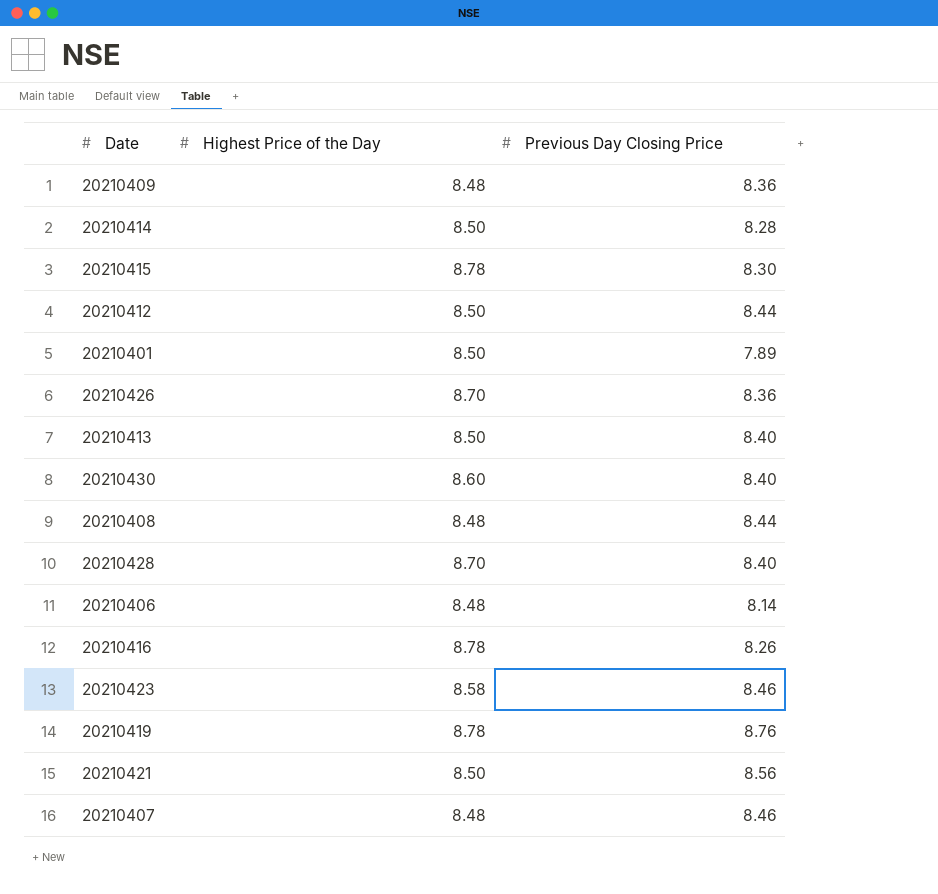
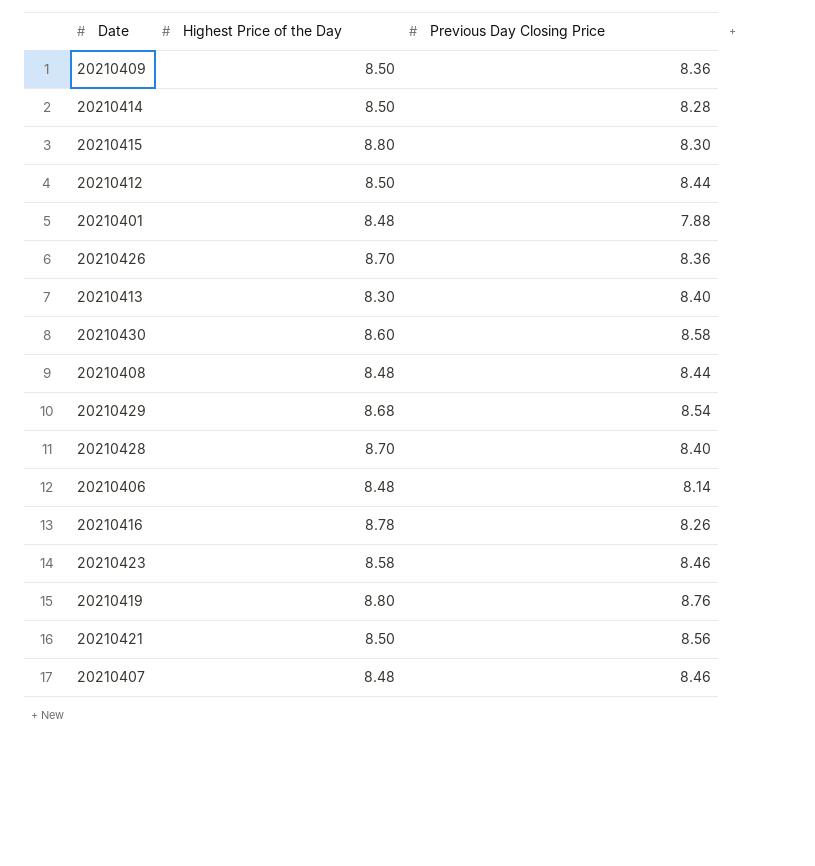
20210409 | Highest Price of the Day: 8.48 -> 8.50
20210415 | Highest Price of the Day: 8.78 -> 8.80
20210401 | Highest Price of the Day: 8.50 -> 8.48
20210401 | Previous Day Closing Price: 7.89 -> 7.88
20210413 | Highest Price of the Day: 8.50 -> 8.30
20210430 | Previous Day Closing Price: 8.40 -> 8.58
row 20210429: none -> 8.68 | 8.54
20210419 | Highest Price of the Day: 8.78 -> 8.80

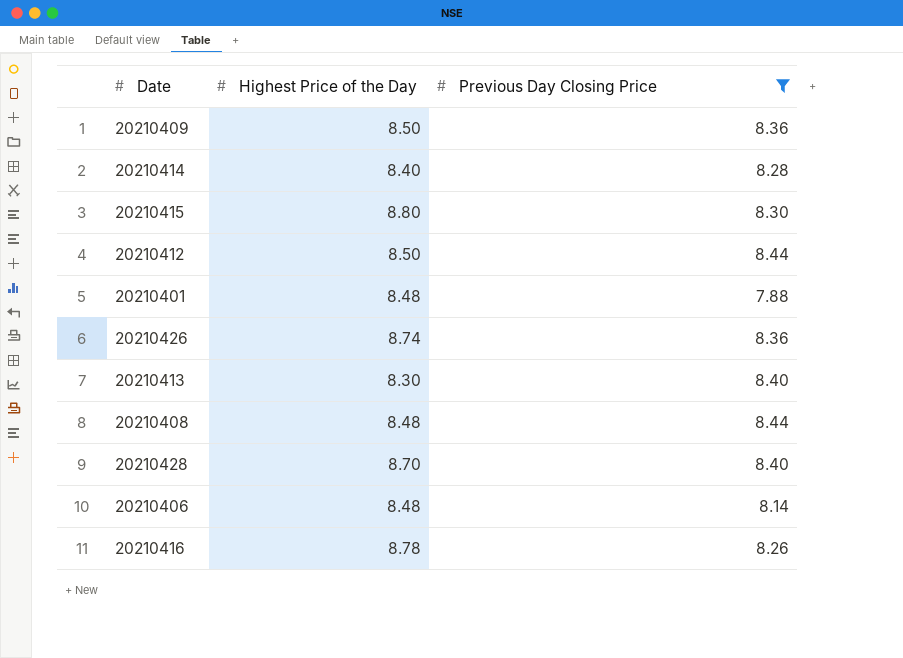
filter: none -> Previous Day Closing Price <= 8.44
20210414 | Highest Price of the Day: 8.50 -> 8.40
20210426 | Highest Price of the Day: 8.70 -> 8.74

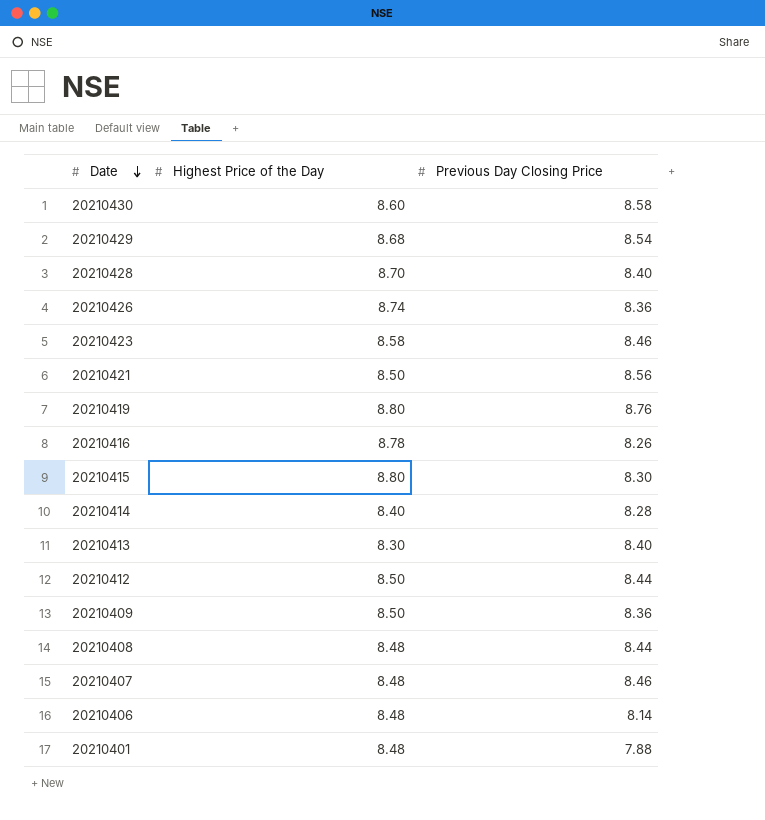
filter: Previous Day Closing Price <= 8.44 -> none
row order: none -> Date descending

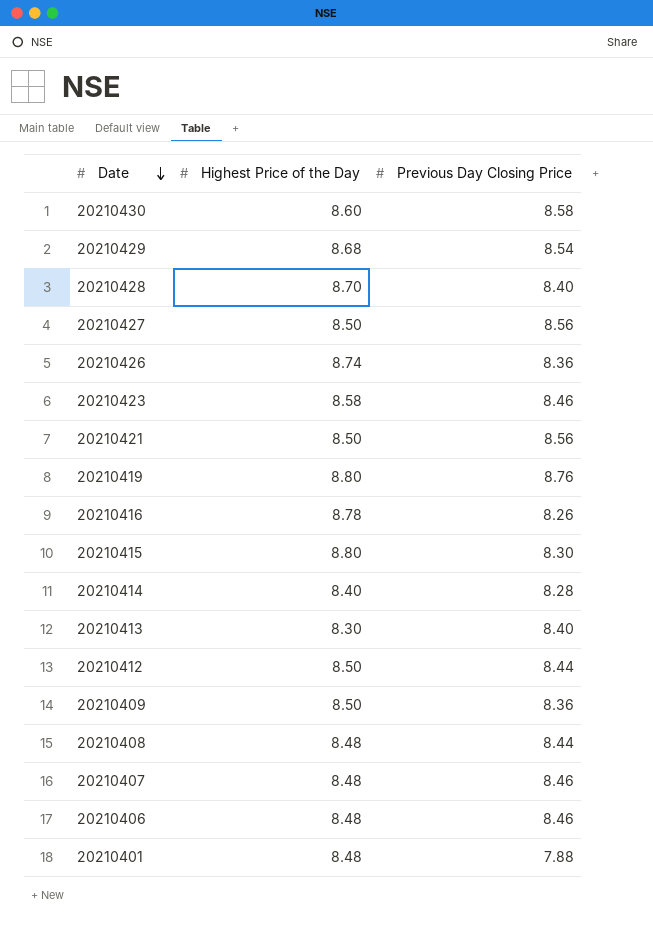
row 20210427: none -> 8.50 | 8.56
20210406 | Previous Day Closing Price: 8.14 -> 8.46

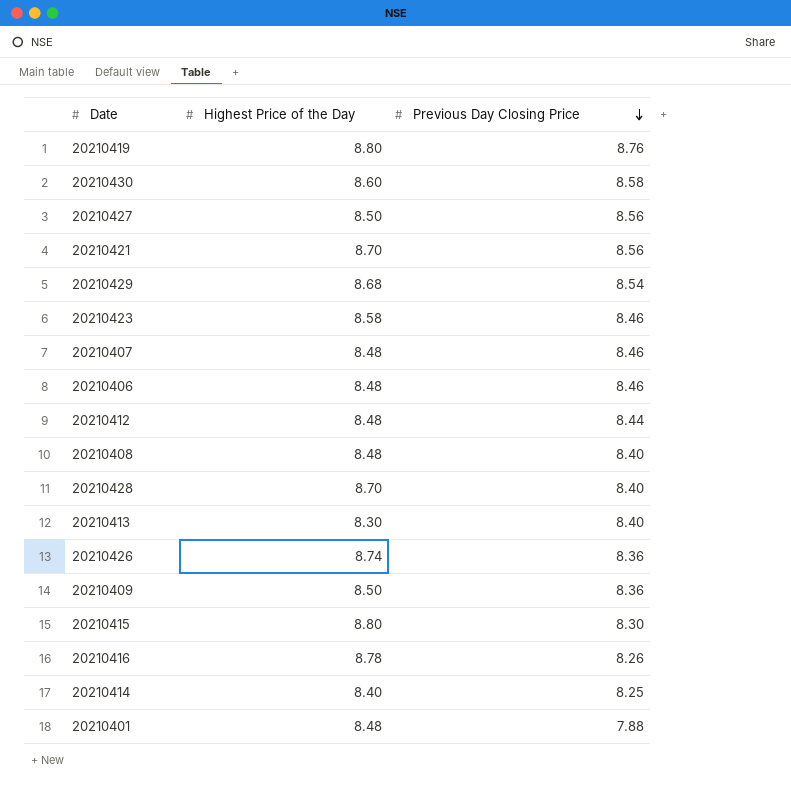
row order: Date descending -> Previous Day Closing Price descending
20210421 | Highest Price of the Day: 8.50 -> 8.70
20210412 | Highest Price of the Day: 8.50 -> 8.48
20210408 | Previous Day Closing Price: 8.44 -> 8.40
20210414 | Previous Day Closing Price: 8.28 -> 8.25

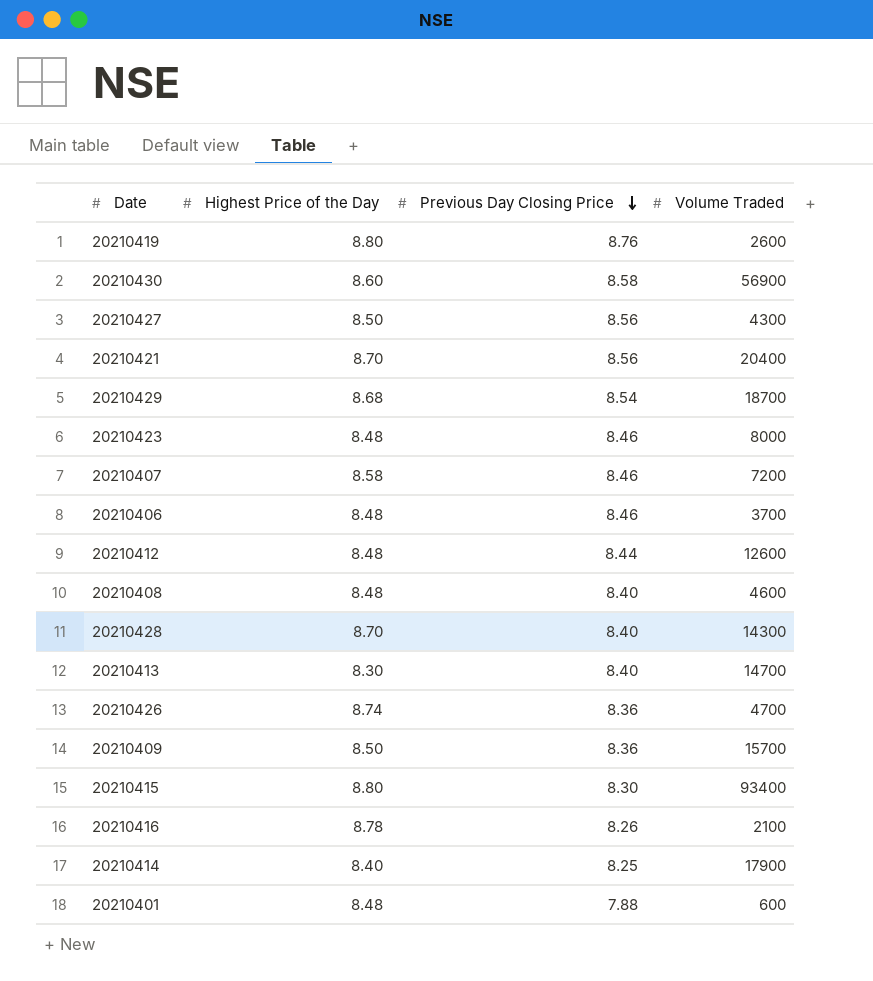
column Volume Traded | position: none -> 4
20210423 | Highest Price of the Day: 8.58 -> 8.48
20210407 | Highest Price of the Day: 8.48 -> 8.58

